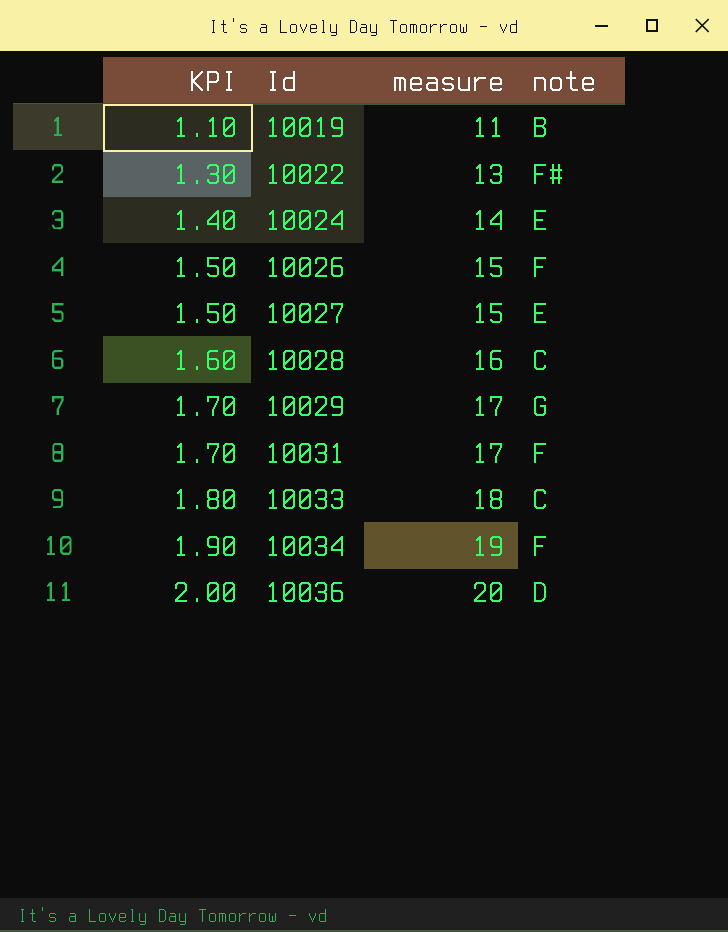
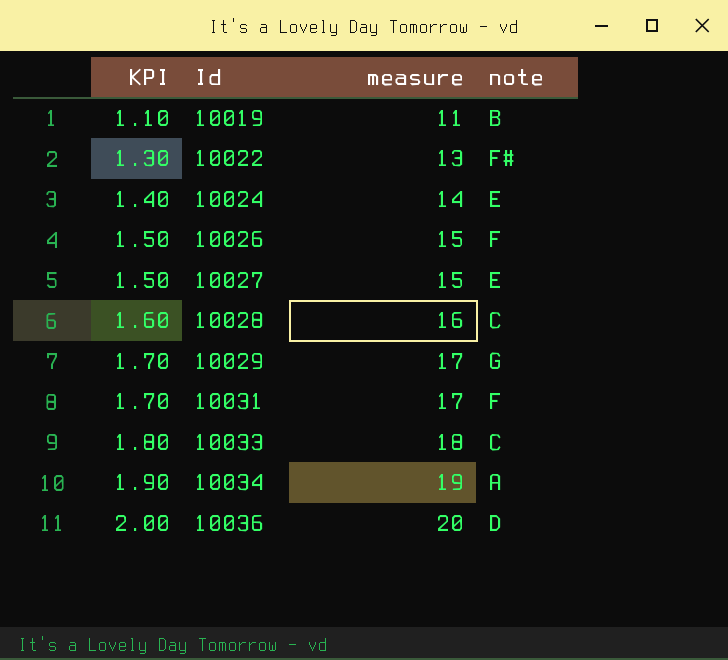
10034 | note: F -> A

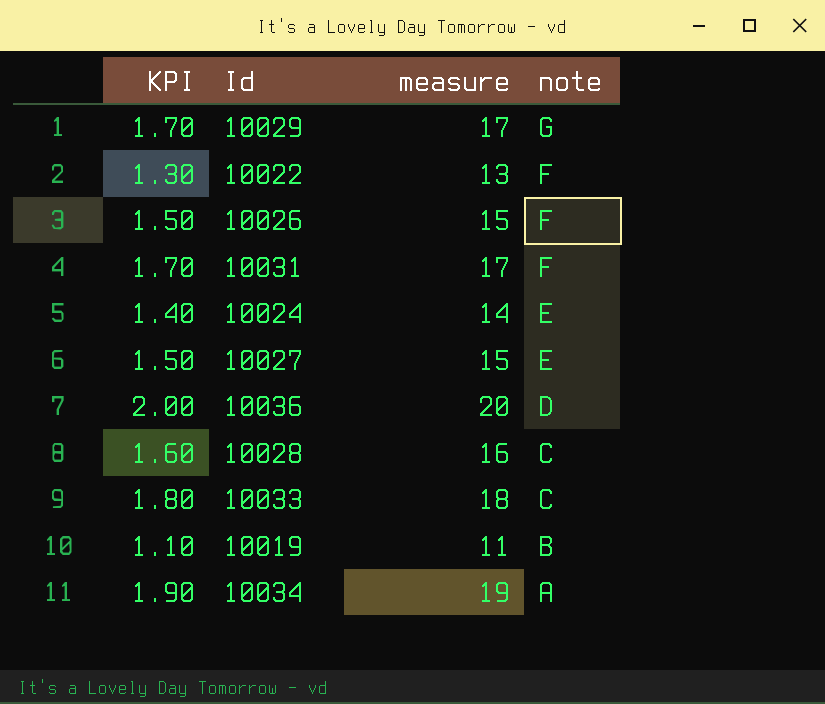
row order: KPI ascending -> note descending
10022 | note: F# -> F

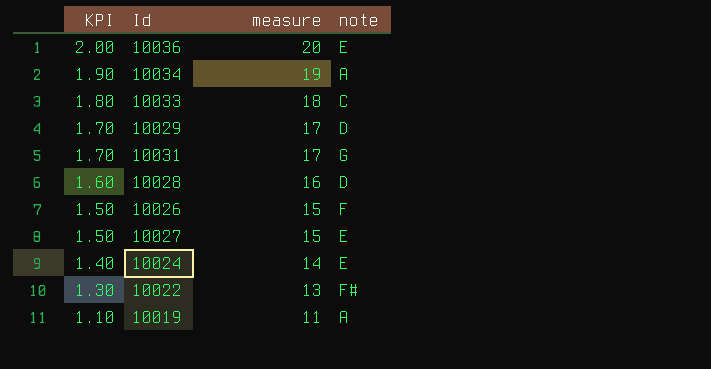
row order: note descending -> KPI descending
10036 | note: D -> E
10029 | note: G -> D
10031 | note: F -> G
10028 | note: C -> D
10022 | note: F -> F#
10019 | note: B -> A

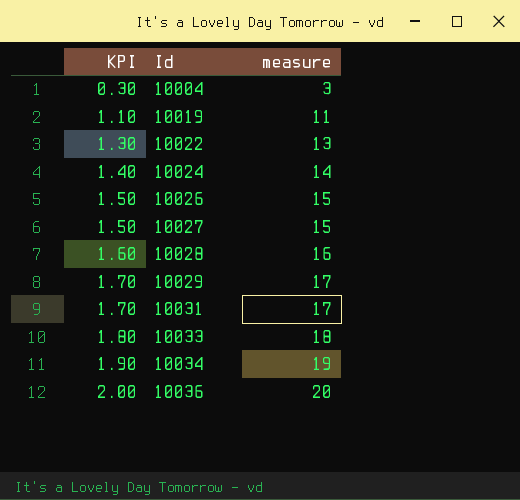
row order: KPI descending -> KPI ascending
column note | position: 4 -> none
row 10004: none -> 0.30 | 3

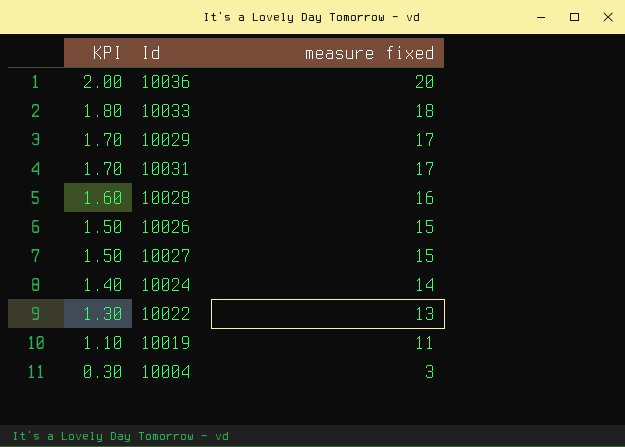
row order: KPI ascending -> KPI descending
column name: measure -> measure fixed
row 10034: 1.90 | 19 -> none

